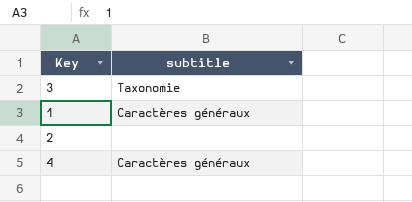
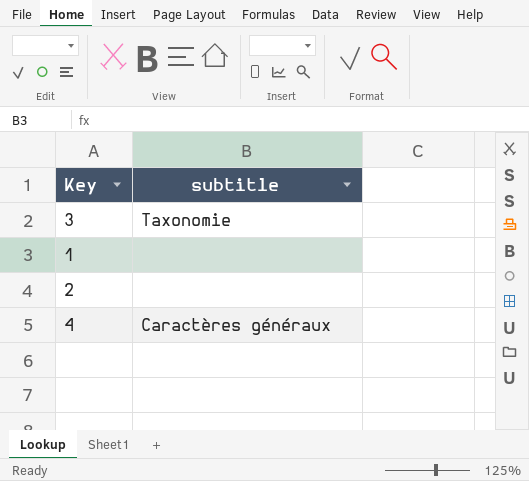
1 | subtitle: Caractères généraux -> none

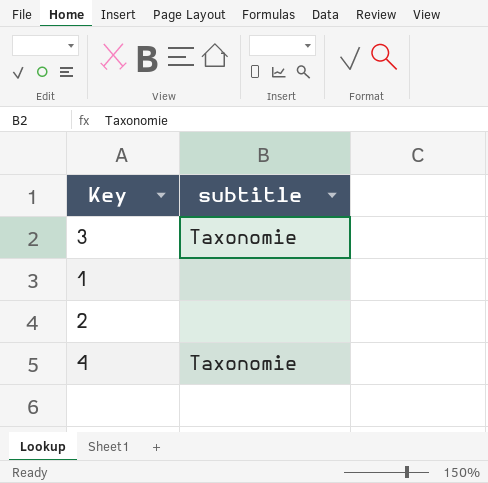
4 | subtitle: Caractères généraux -> Taxonomie

